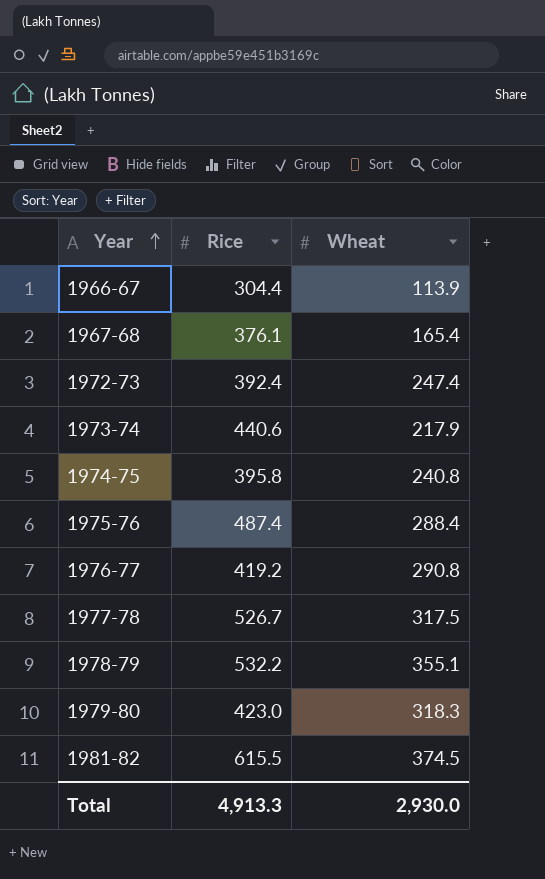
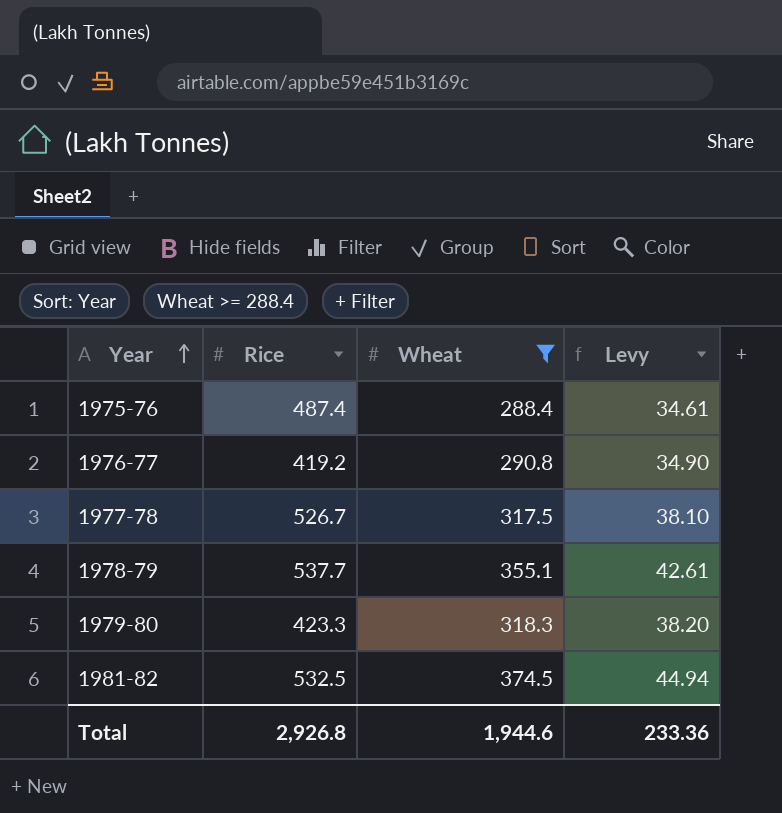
filter: none -> Wheat >= 288.4
column Levy | formula: none -> [Wheat] * 0.12
1978-79 | Rice: 532.2 -> 537.7
1979-80 | Rice: 423.0 -> 423.3
1981-82 | Rice: 615.5 -> 532.5
Total | Rice: 4,913.3 -> 2,926.8
Total | Wheat: 2,930.0 -> 1,944.6

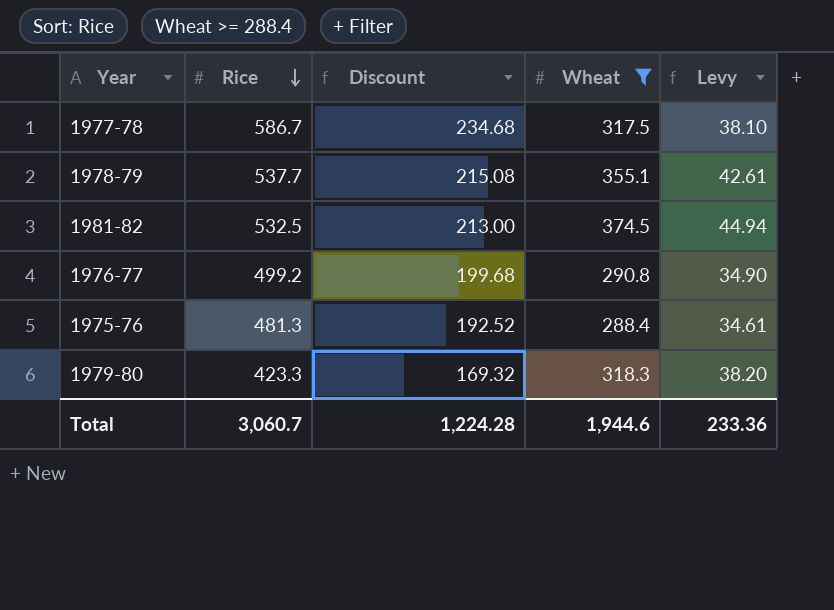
row order: Year ascending -> Rice descending
column Discount | formula: none -> [Rice] * 0.4
1977-78 | Rice: 526.7 -> 586.7
1976-77 | Rice: 419.2 -> 499.2
1975-76 | Rice: 487.4 -> 481.3
Total | Rice: 2,926.8 -> 3,060.7

